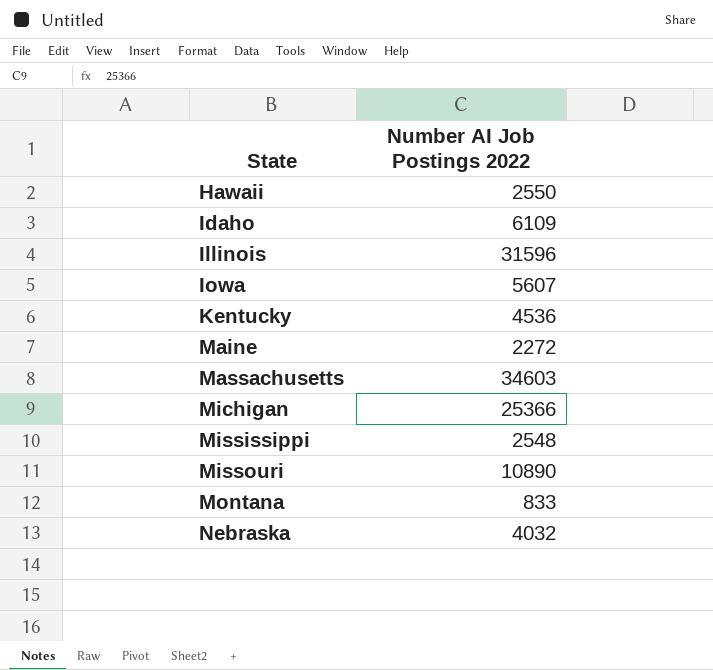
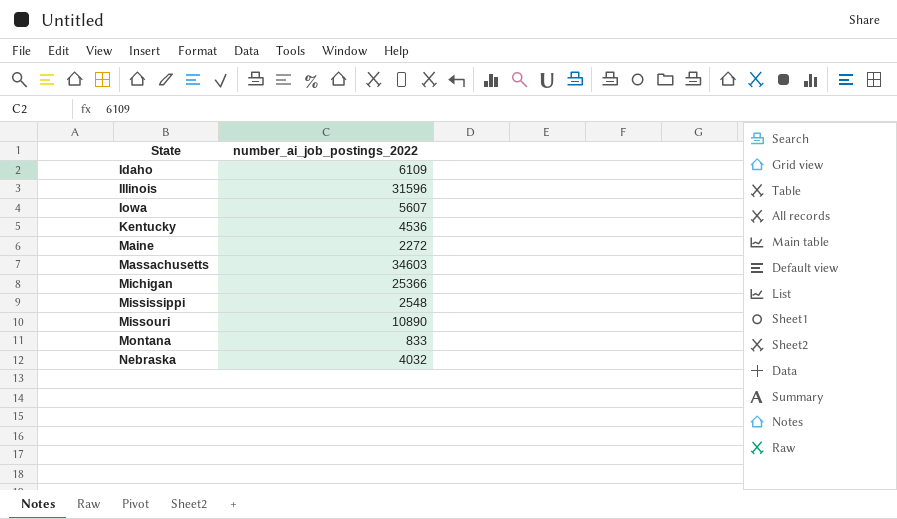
column name: Number AI Job Postings 2022 -> number_ai_job_postings_2022
row Hawaii: 2550 -> none

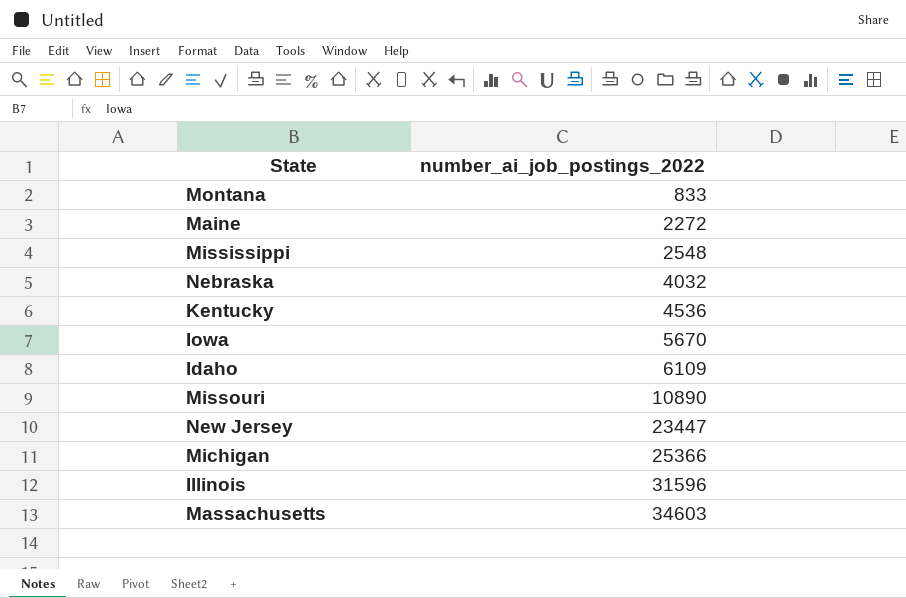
row order: State ascending -> number_ai_job_postings_2022 ascending
Iowa | number_ai_job_postings_2022: 5607 -> 5670
row New Jersey: none -> 23447

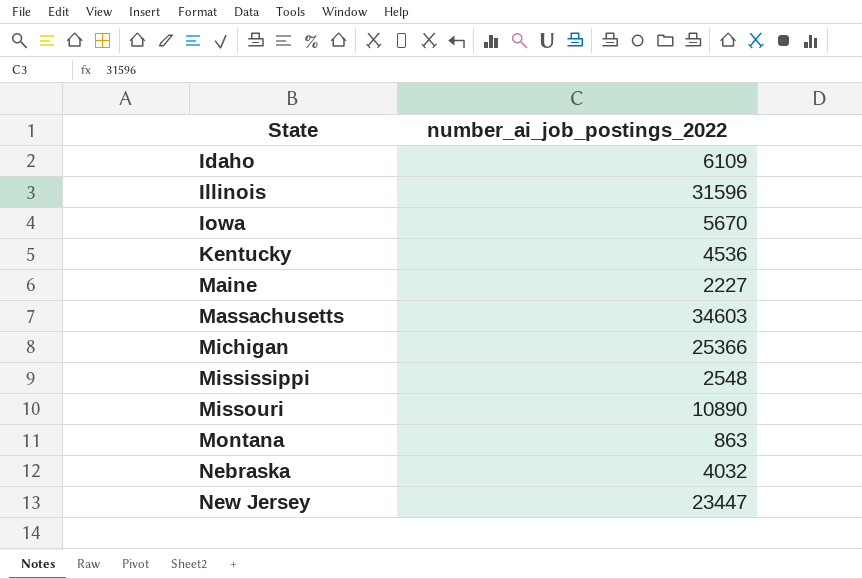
row order: number_ai_job_postings_2022 ascending -> State ascending
Maine | number_ai_job_postings_2022: 2272 -> 2227
Montana | number_ai_job_postings_2022: 833 -> 863

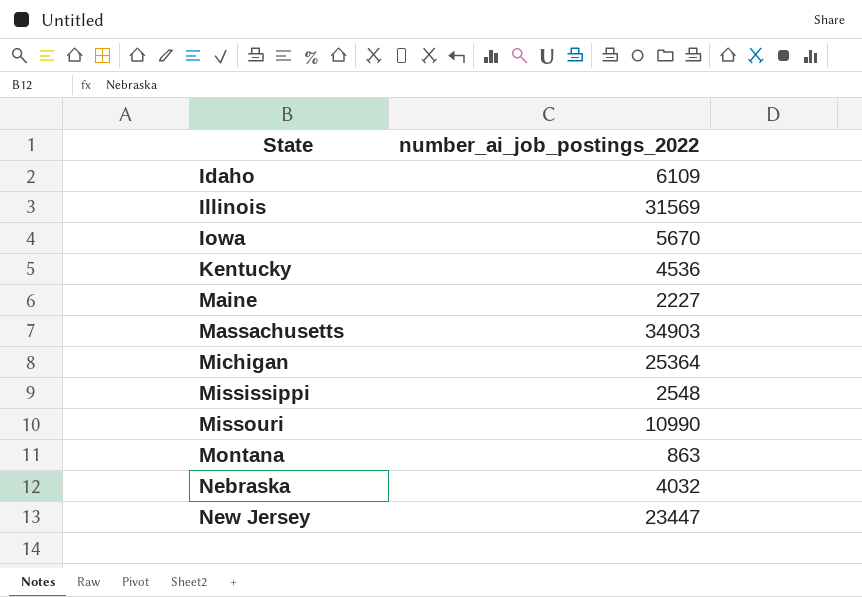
Illinois | number_ai_job_postings_2022: 31596 -> 31569
Massachusetts | number_ai_job_postings_2022: 34603 -> 34903
Michigan | number_ai_job_postings_2022: 25366 -> 25364
Missouri | number_ai_job_postings_2022: 10890 -> 10990

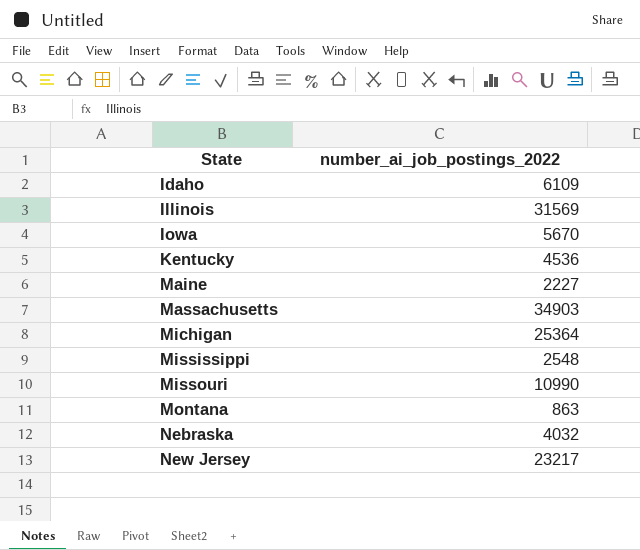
New Jersey | number_ai_job_postings_2022: 23447 -> 23217

